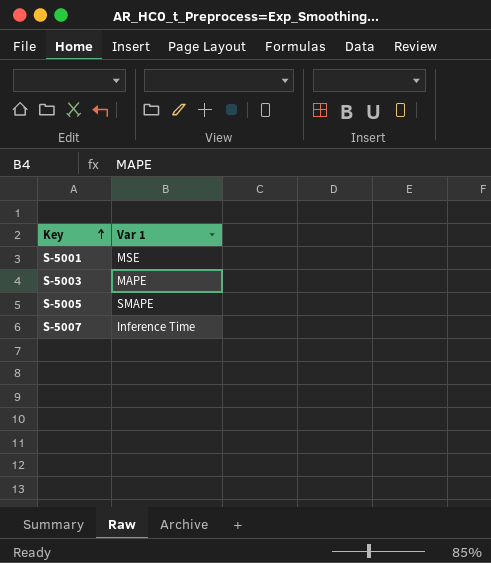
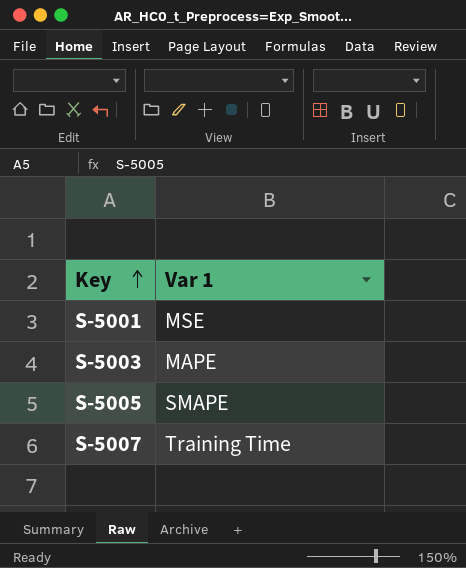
S-5007 | Var 1: Inference Time -> Training Time

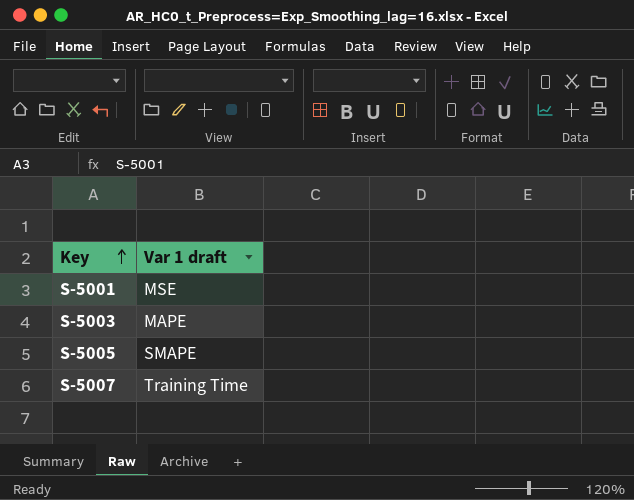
column name: Var 1 -> Var 1 draft

